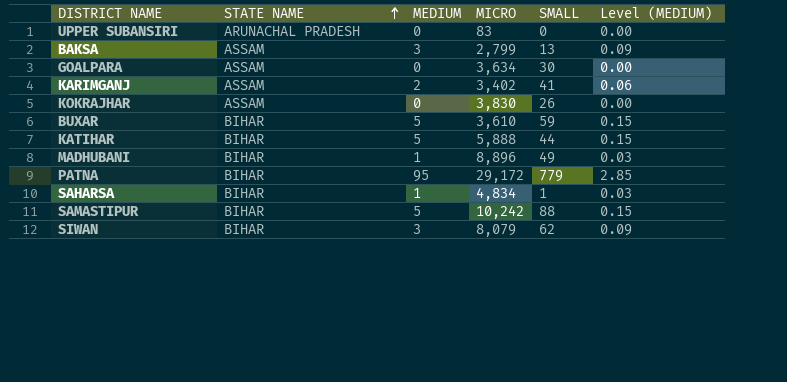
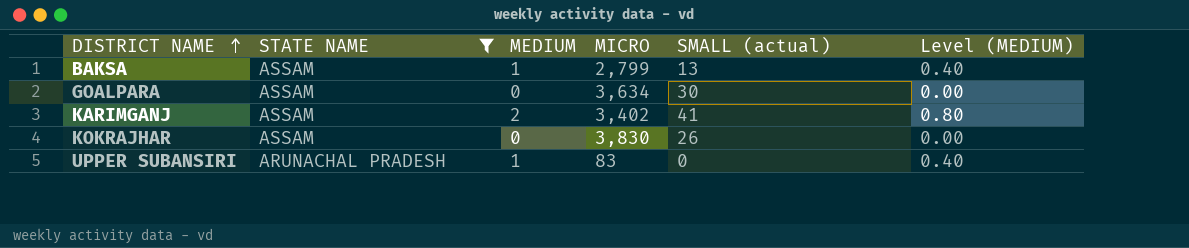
filter: none -> STATE NAME != BIHAR
row order: STATE NAME ascending -> DISTRICT NAME ascending
column name: SMALL -> SMALL (actual)
column Level (MEDIUM) | formula: [MEDIUM] * 0.03 -> [MEDIUM] * 0.4
BAKSA | MEDIUM: 3 -> 1
UPPER SUBANSIRI | MEDIUM: 0 -> 1

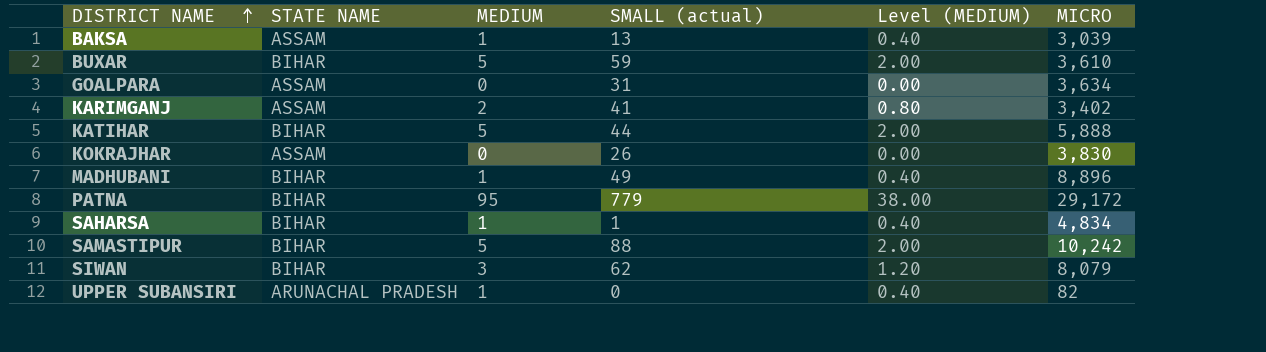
filter: STATE NAME != BIHAR -> none
column MICRO | position: 4 -> 6
BAKSA | MICRO: 2,799 -> 3,039
GOALPARA | SMALL (actual): 30 -> 31
UPPER SUBANSIRI | MICRO: 83 -> 82

